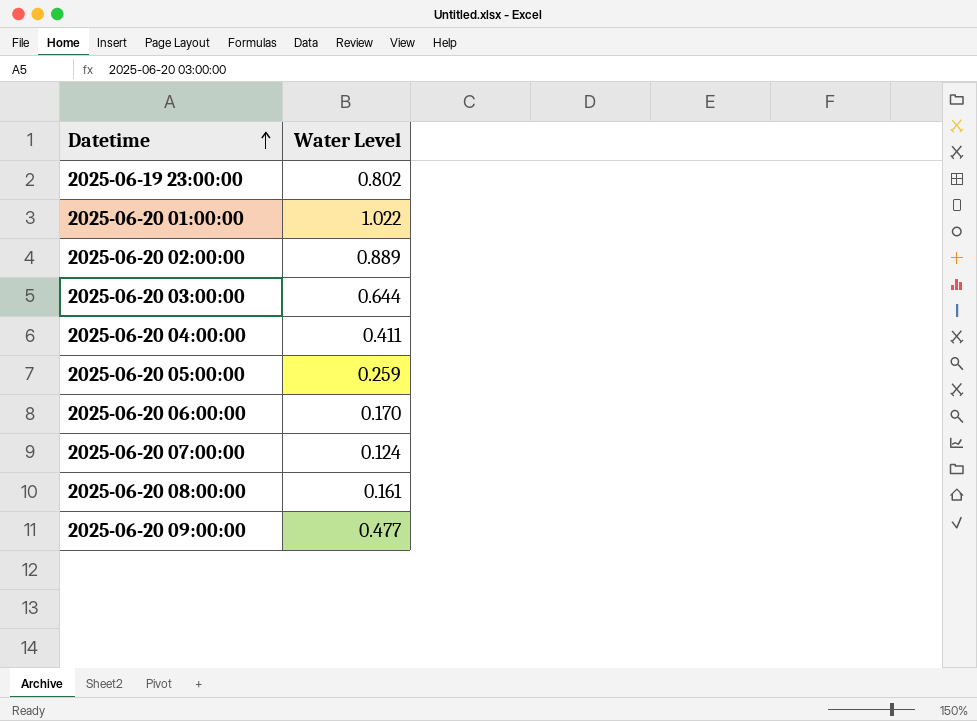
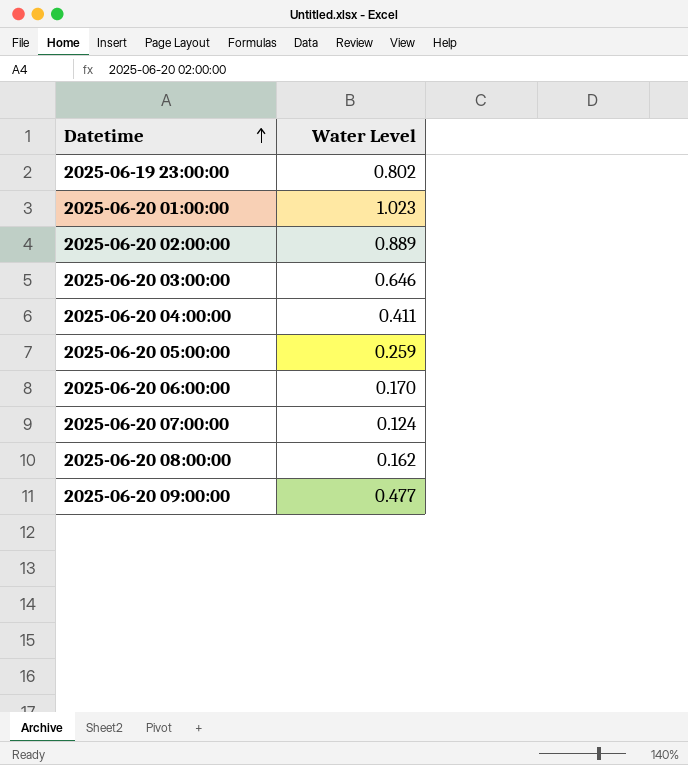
2025-06-20 01:00:00 | Water Level: 1.022 -> 1.023
2025-06-20 03:00:00 | Water Level: 0.644 -> 0.646
2025-06-20 08:00:00 | Water Level: 0.161 -> 0.162

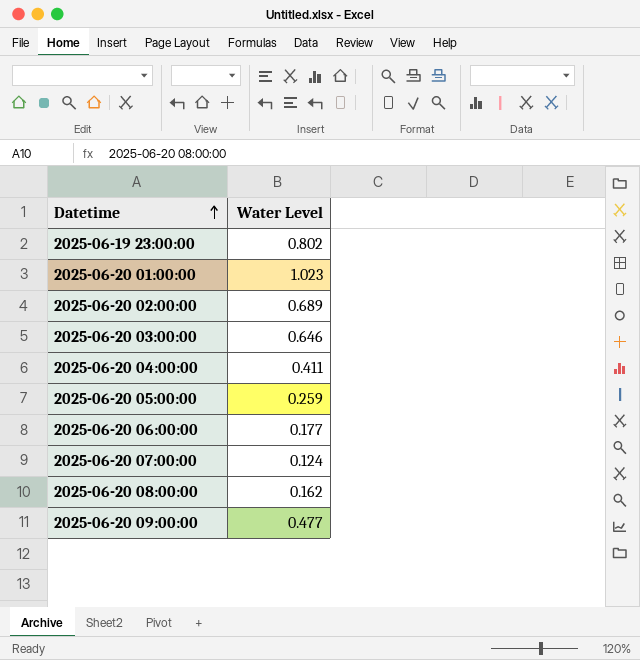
2025-06-20 02:00:00 | Water Level: 0.889 -> 0.689
2025-06-20 06:00:00 | Water Level: 0.170 -> 0.177

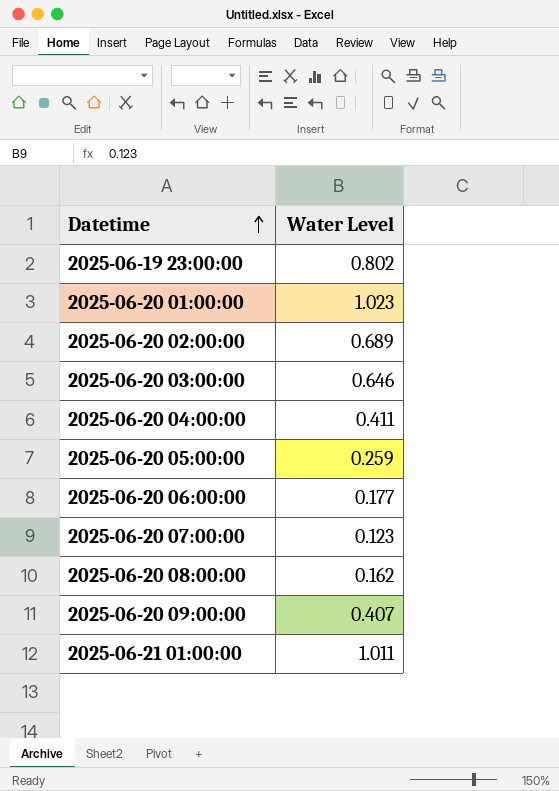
2025-06-20 07:00:00 | Water Level: 0.124 -> 0.123
2025-06-20 09:00:00 | Water Level: 0.477 -> 0.407
row 2025-06-21 01:00:00: none -> 1.011

